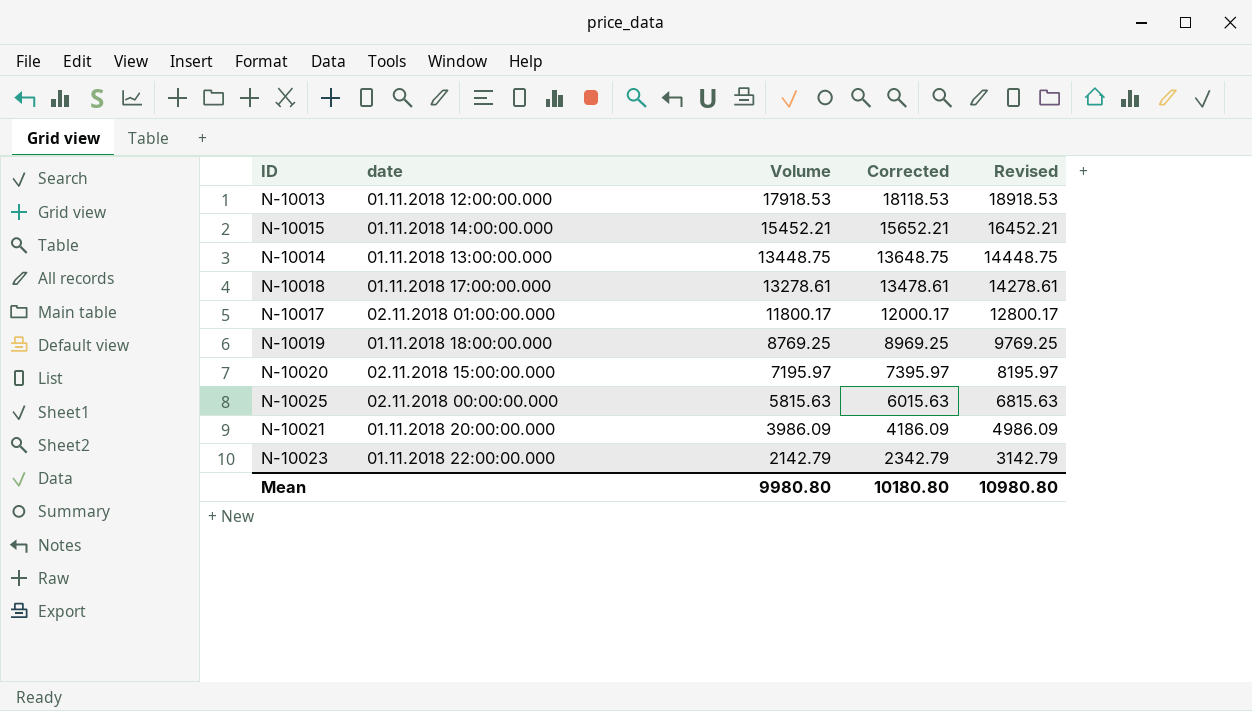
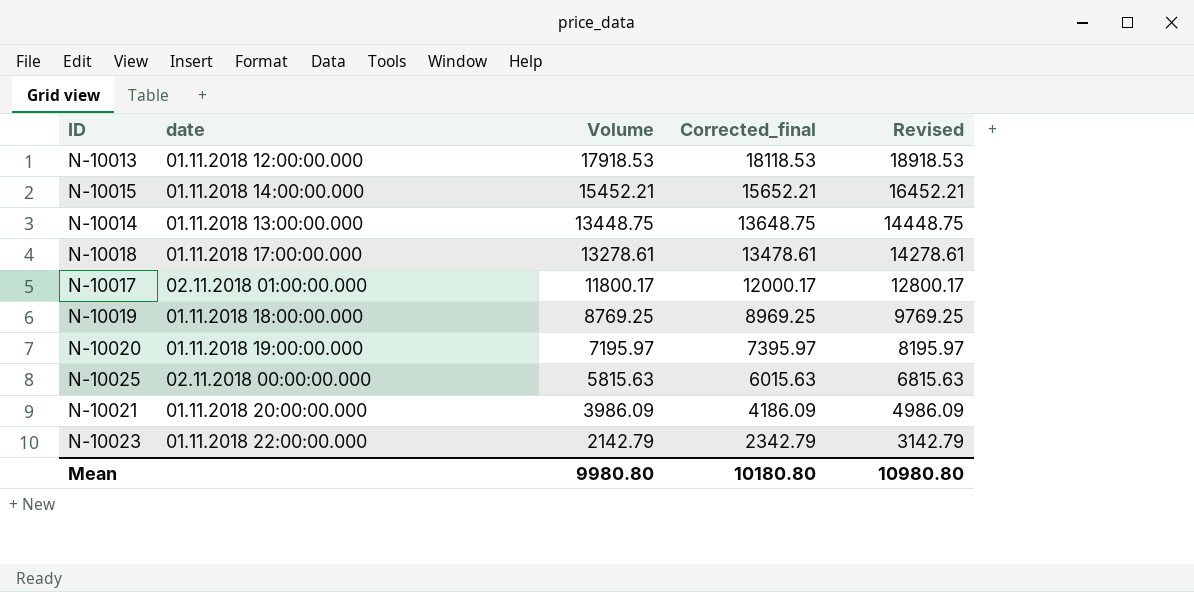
column name: Corrected -> Corrected_final
N-10020 | date: 02.11.2018 15:00:00.000 -> 01.11.2018 19:00:00.000

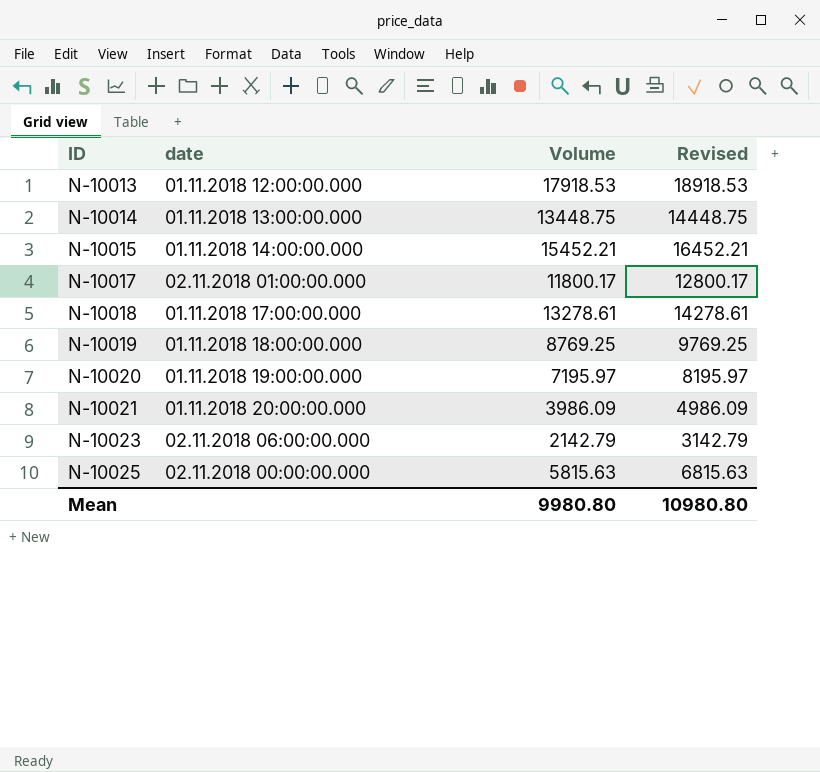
row order: Volume descending -> ID ascending
column Corrected_final | formula: [Volume] + 200 -> none
N-10023 | date: 01.11.2018 22:00:00.000 -> 02.11.2018 06:00:00.000

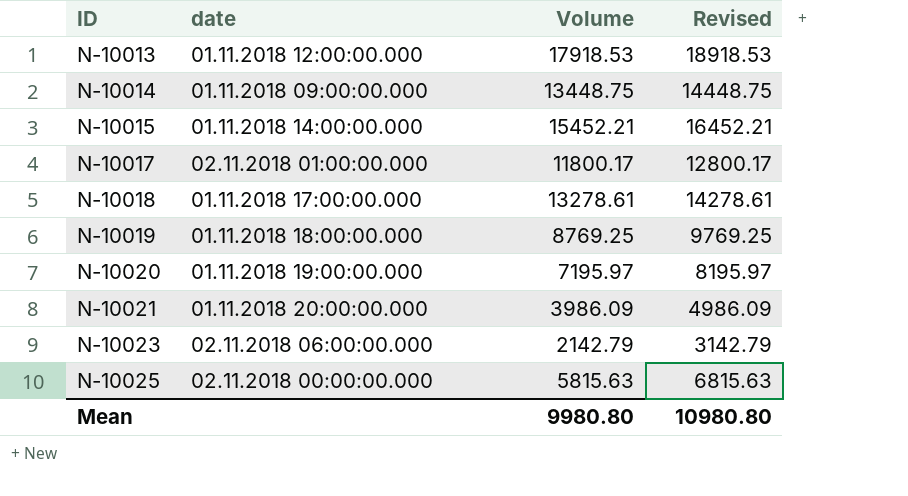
N-10014 | date: 01.11.2018 13:00:00.000 -> 01.11.2018 09:00:00.000

